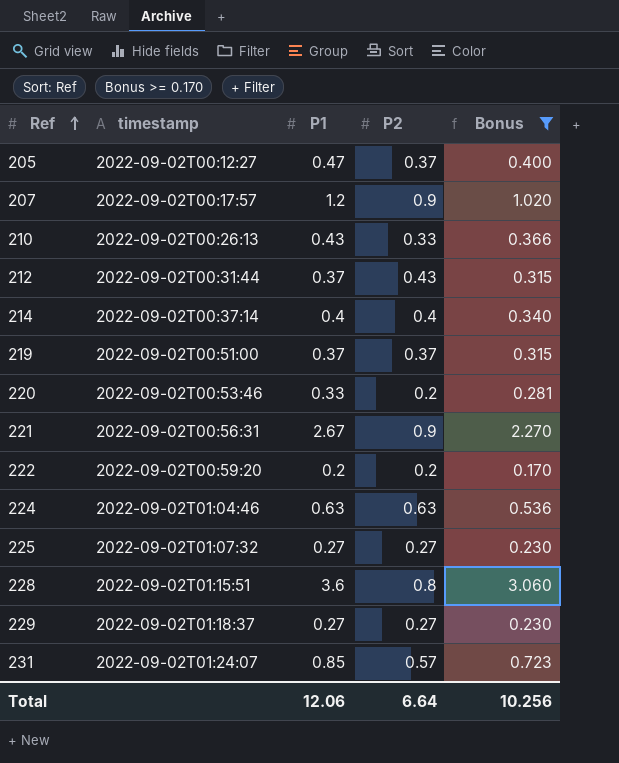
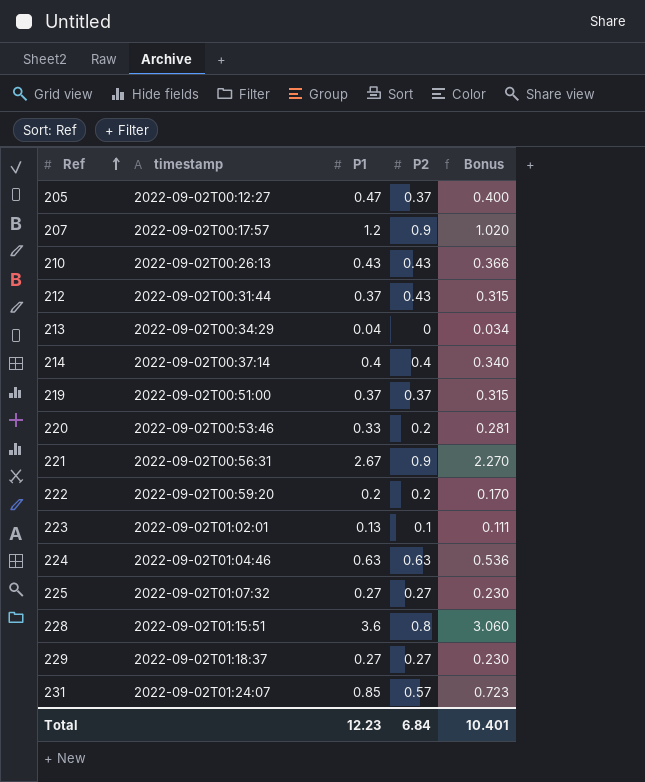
filter: Bonus >= 0.170 -> none
210 | P2: 0.33 -> 0.43
Total | P1: 12.06 -> 12.23
Total | P2: 6.64 -> 6.84
Total | Bonus: 10.256 -> 10.401

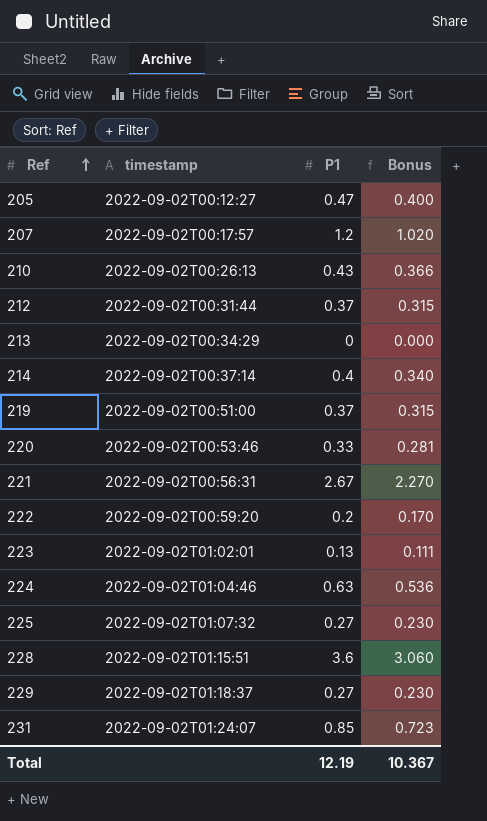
column P2 | position: 4 -> none
213 | P1: 0.04 -> 0
213 | Bonus: 0.034 -> 0.000
Total | P1: 12.23 -> 12.19
Total | Bonus: 10.401 -> 10.367

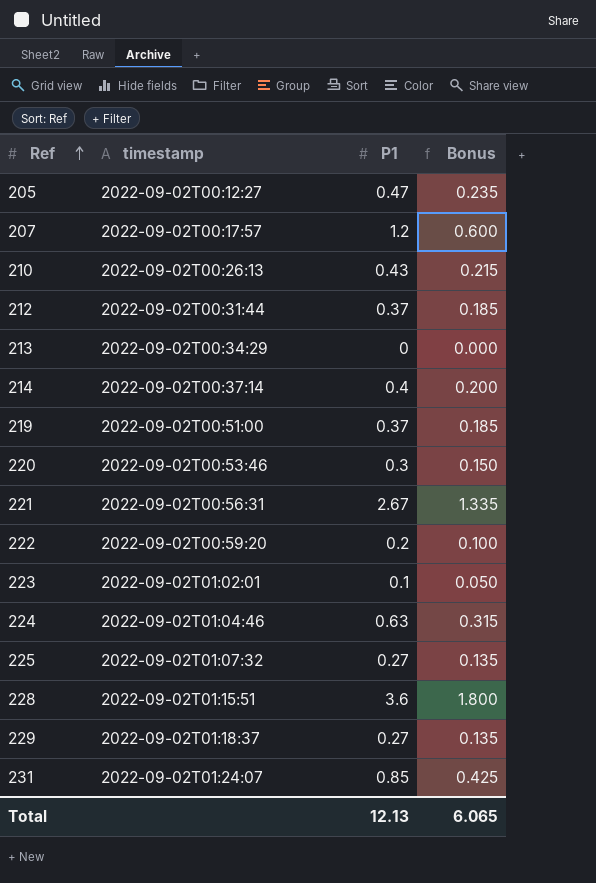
column Bonus | formula: [P1] * 0.85 -> [P1] * 0.5
220 | P1: 0.33 -> 0.3
223 | P1: 0.13 -> 0.1
Total | P1: 12.19 -> 12.13
Total | Bonus: 10.367 -> 6.065

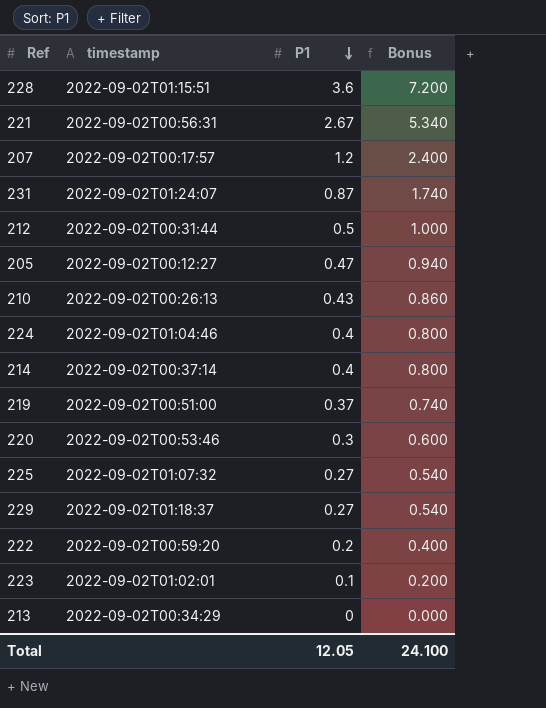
row order: Ref ascending -> P1 descending
column Bonus | formula: [P1] * 0.5 -> [P1] * 2
231 | P1: 0.85 -> 0.87
212 | P1: 0.37 -> 0.5
224 | P1: 0.63 -> 0.4
Total | P1: 12.13 -> 12.05
Total | Bonus: 6.065 -> 24.100

